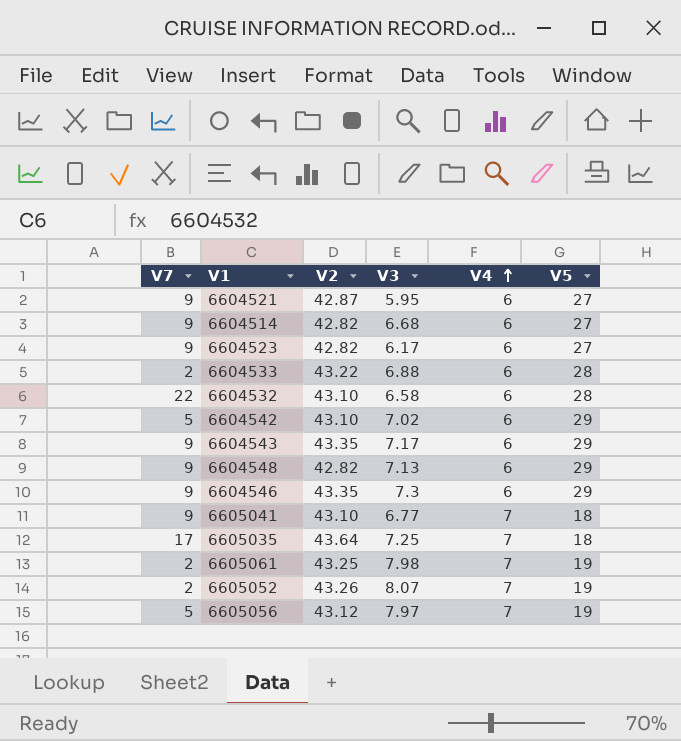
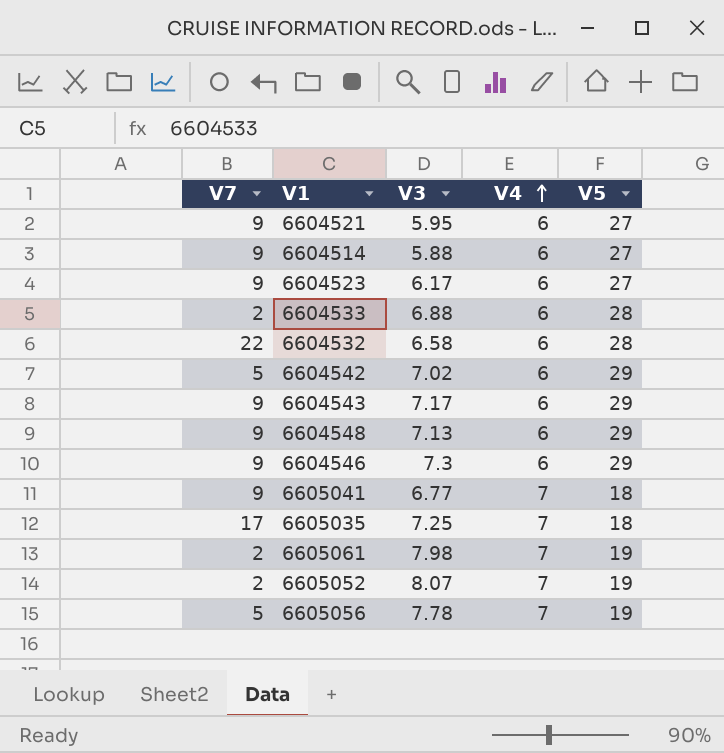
column V2 | position: 3 -> none
6604514 | V3: 6.68 -> 5.88
6605056 | V3: 7.97 -> 7.78

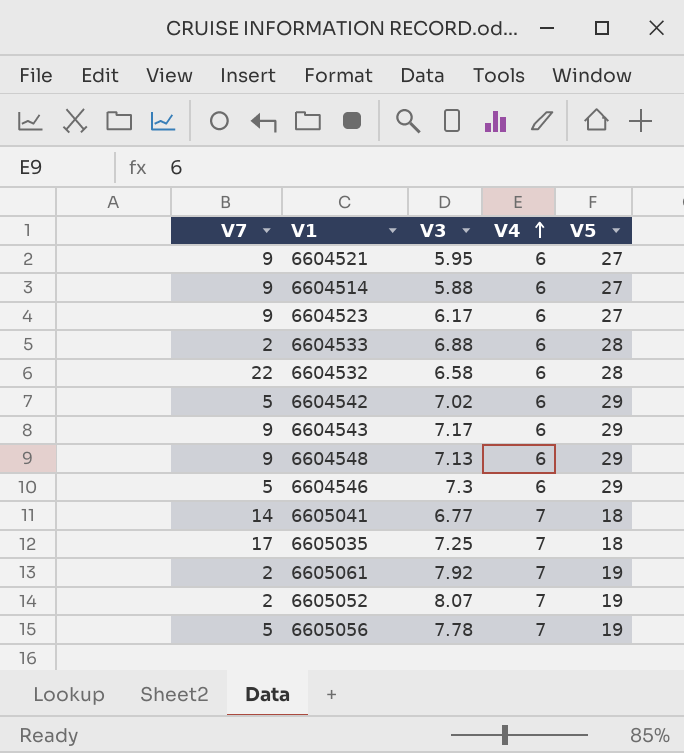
6604546 | V7: 9 -> 5
6605041 | V7: 9 -> 14
6605061 | V3: 7.98 -> 7.92

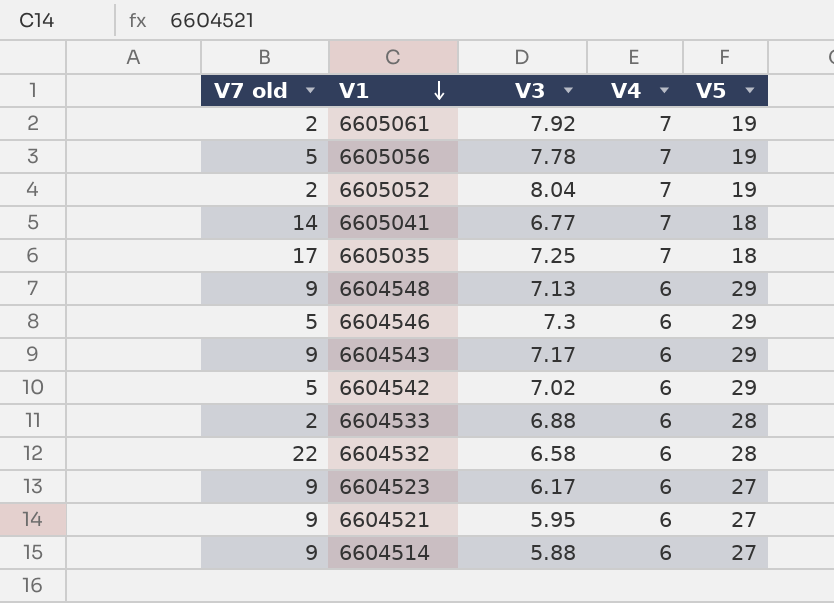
row order: V4 ascending -> V1 descending
column name: V7 -> V7 old
6605052 | V3: 8.07 -> 8.04

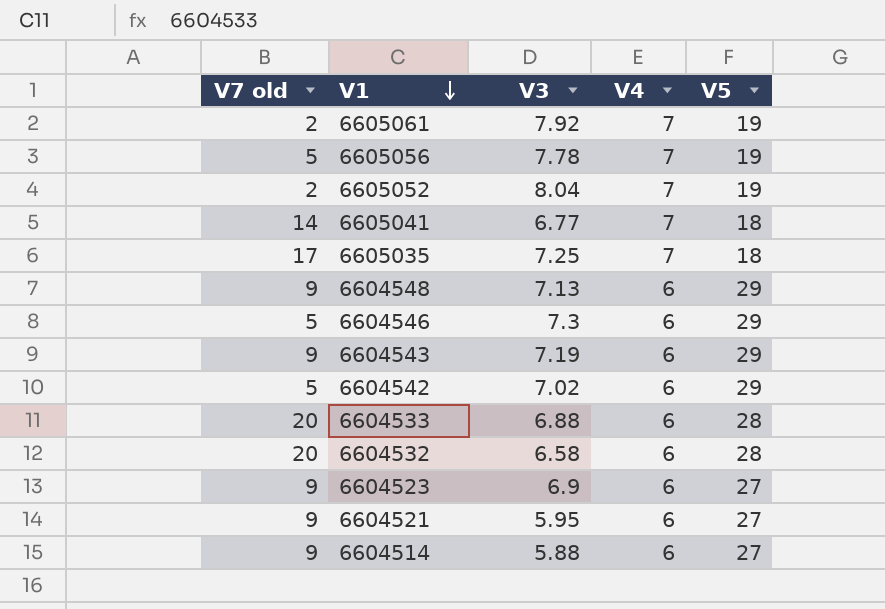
6604543 | V3: 7.17 -> 7.19
6604533 | V7 old: 2 -> 20
6604532 | V7 old: 22 -> 20
6604523 | V3: 6.17 -> 6.9

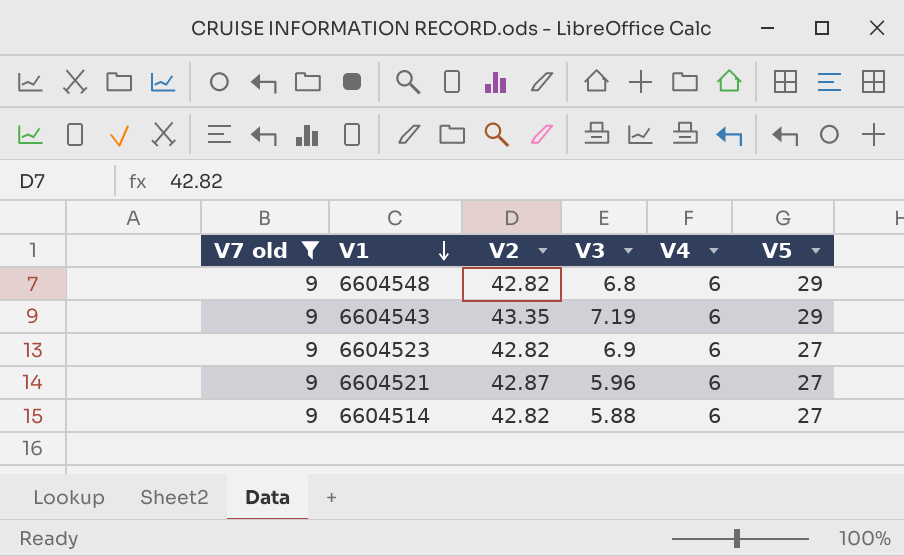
filter: none -> V7 old = 9
column V2 | position: none -> 3
6604548 | V3: 7.13 -> 6.8
6604521 | V3: 5.95 -> 5.96

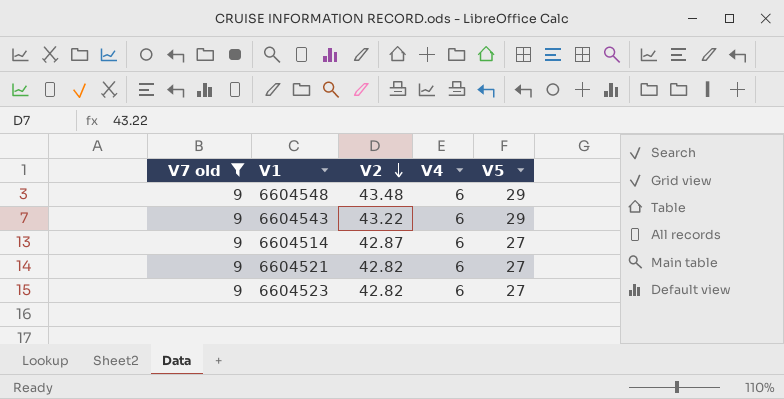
row order: V1 descending -> V2 descending
column V3 | position: 4 -> none
6604548 | V2: 42.82 -> 43.48
6604543 | V2: 43.35 -> 43.22
6604514 | V2: 42.82 -> 42.87
6604521 | V2: 42.87 -> 42.82

